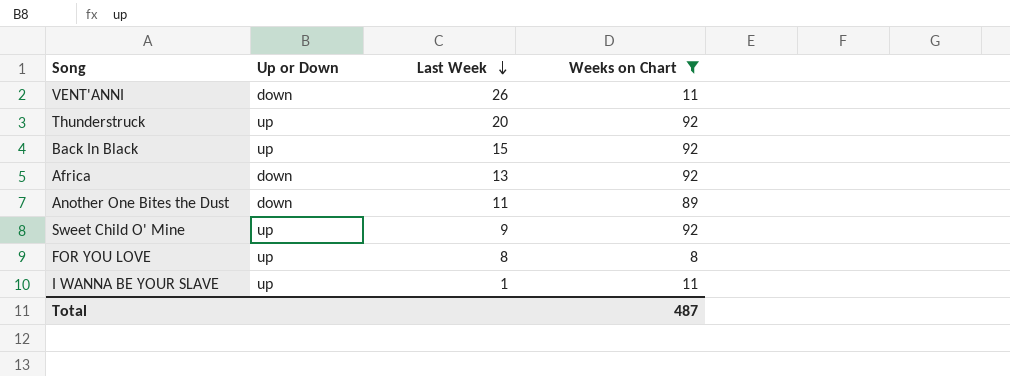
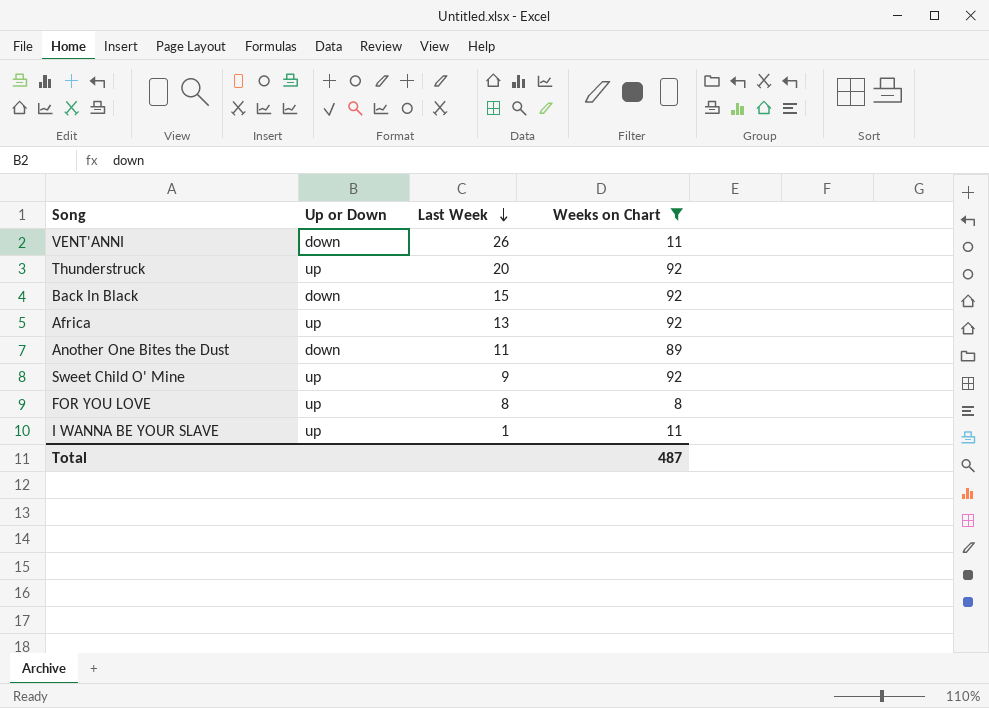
Back In Black | Up or Down: up -> down
Africa | Up or Down: down -> up

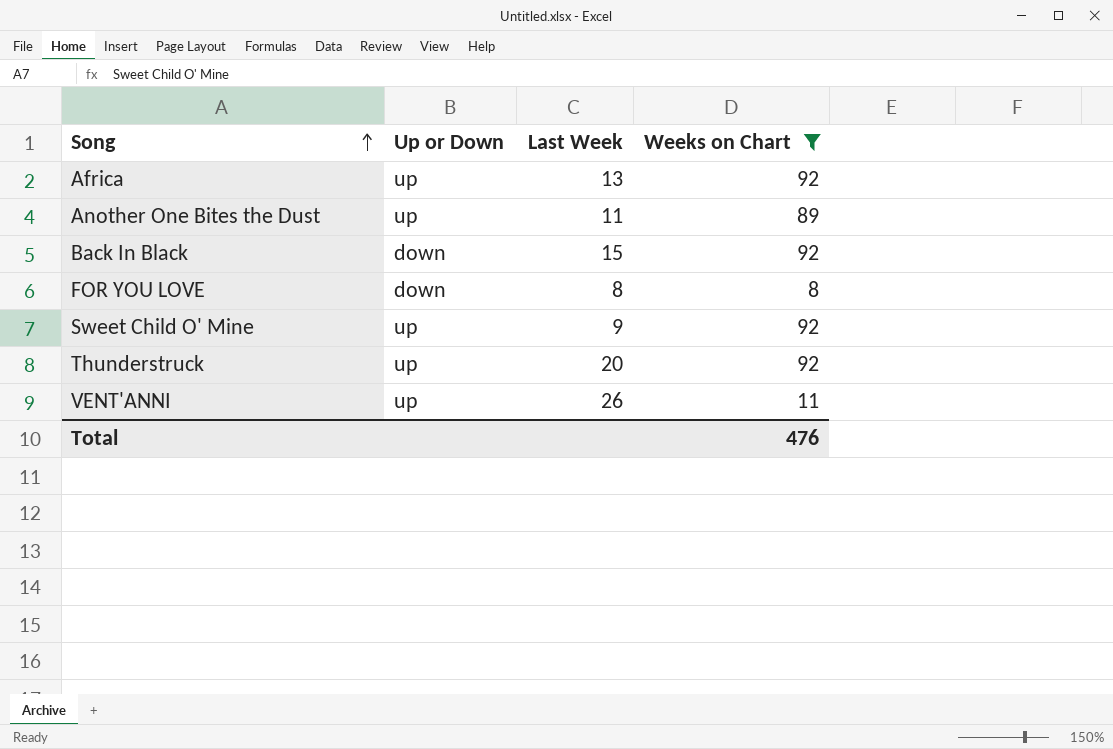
row order: Last Week descending -> Song ascending
row I WANNA BE YOUR SLAVE: up | 1 | 11 -> none
Another One Bites the Dust | Up or Down: down -> up
FOR YOU LOVE | Up or Down: up -> down
VENT'ANNI | Up or Down: down -> up
Total | Weeks on Chart: 487 -> 476

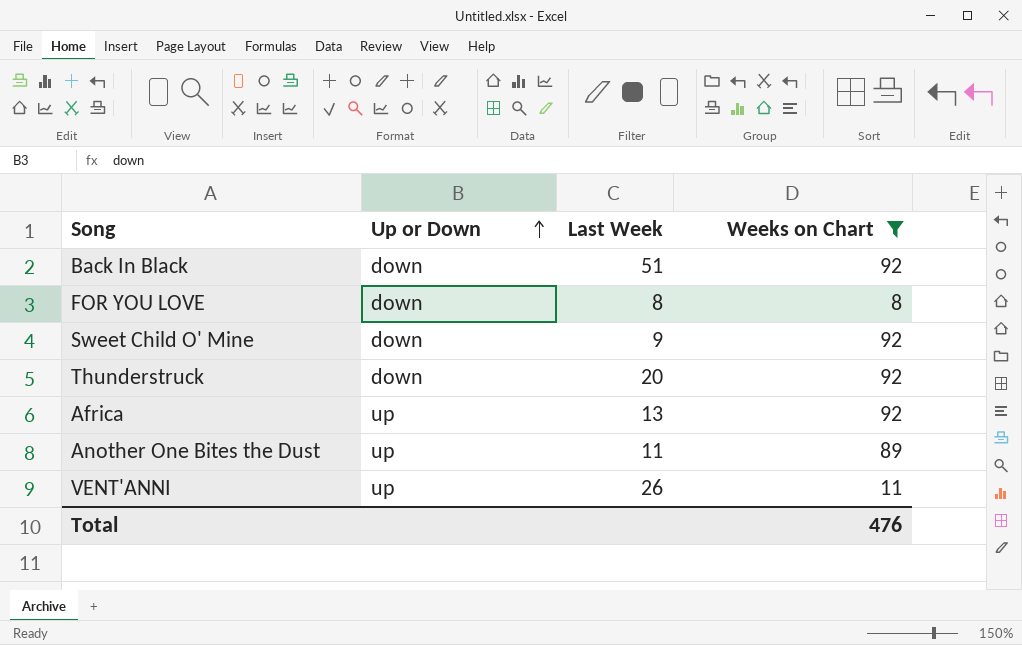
row order: Song ascending -> Up or Down ascending
Back In Black | Last Week: 15 -> 51
Sweet Child O' Mine | Up or Down: up -> down
Thunderstruck | Up or Down: up -> down

